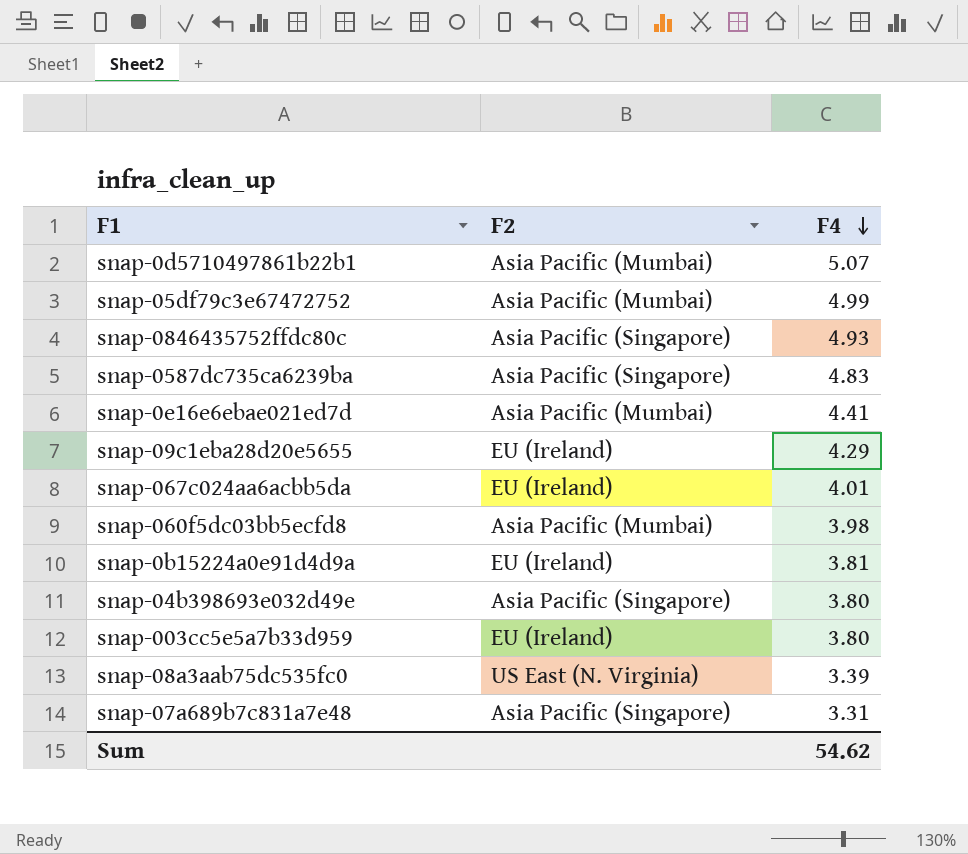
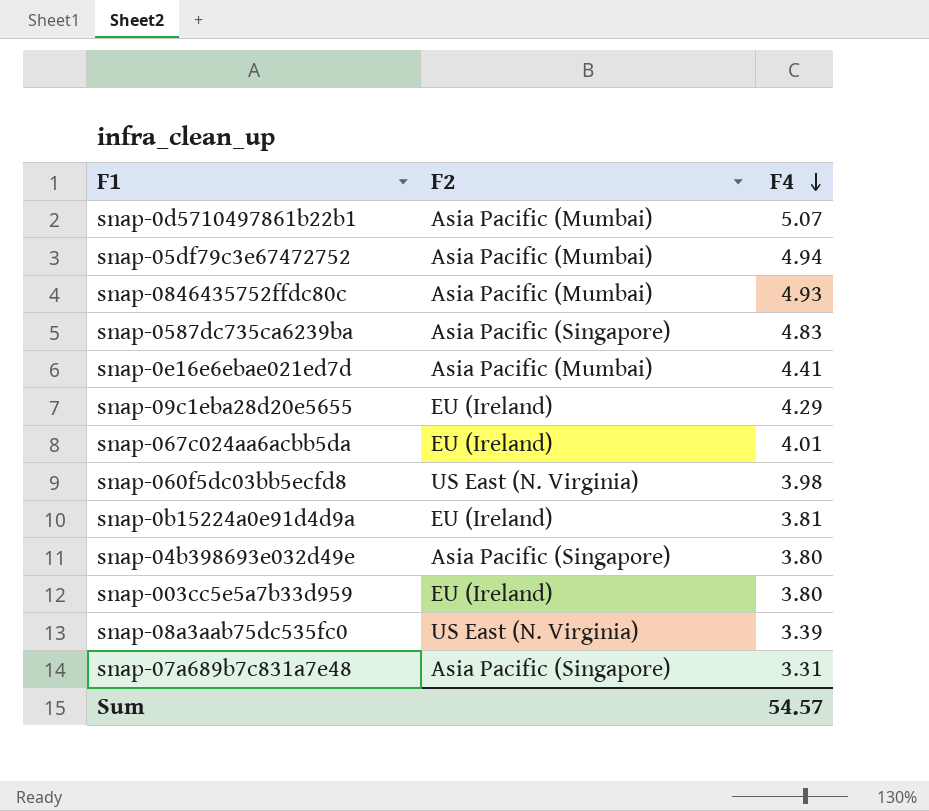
snap-05df79c3e67472752 | F4: 4.99 -> 4.94
snap-0846435752ffdc80c | F2: Asia Pacific (Singapore) -> Asia Pacific (Mumbai)
snap-060f5dc03bb5ecfd8 | F2: Asia Pacific (Mumbai) -> US East (N. Virginia)
Sum | F4: 54.62 -> 54.57

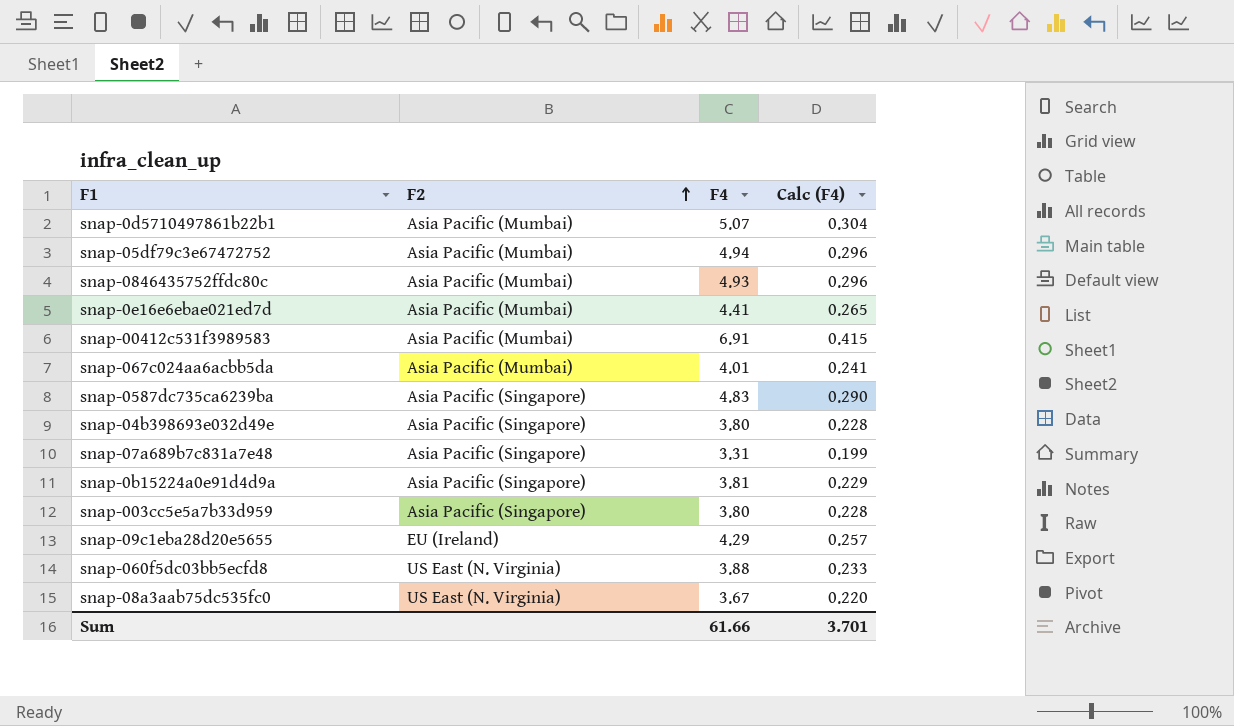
row order: F4 descending -> F2 ascending
column Calc (F4) | formula: none -> [F4] * 0.06
row snap-00412c531f3989583: none -> Asia Pacific (Mumbai) | 6.91 | 0.415
snap-067c024aa6acbb5da | F2: EU (Ireland) -> Asia Pacific (Mumbai)
snap-0b15224a0e91d4d9a | F2: EU (Ireland) -> Asia Pacific (Singapore)
snap-003cc5e5a7b33d959 | F2: EU (Ireland) -> Asia Pacific (Singapore)
snap-060f5dc03bb5ecfd8 | F4: 3.98 -> 3.88
snap-08a3aab75dc535fc0 | F4: 3.39 -> 3.67
Sum | F4: 54.57 -> 61.66

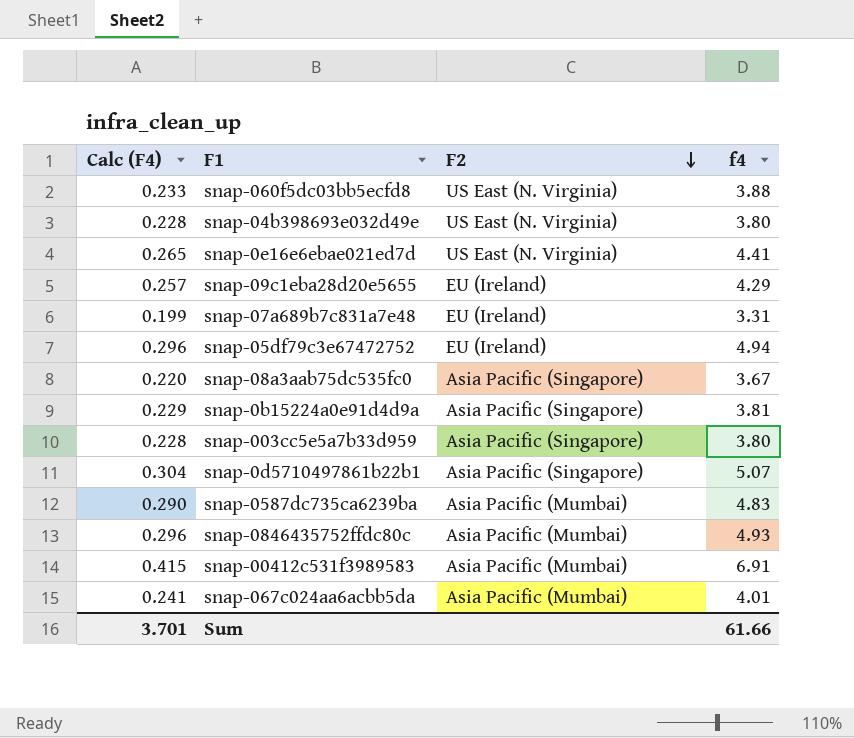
row order: F2 ascending -> F2 descending
column Calc (F4) | position: 4 -> 1
column name: F4 -> f4
snap-04b398693e032d49e | F2: Asia Pacific (Singapore) -> US East (N. Virginia)
snap-0e16e6ebae021ed7d | F2: Asia Pacific (Mumbai) -> US East (N. Virginia)
snap-07a689b7c831a7e48 | F2: Asia Pacific (Singapore) -> EU (Ireland)
snap-05df79c3e67472752 | F2: Asia Pacific (Mumbai) -> EU (Ireland)
snap-08a3aab75dc535fc0 | F2: US East (N. Virginia) -> Asia Pacific (Singapore)
snap-0d5710497861b22b1 | F2: Asia Pacific (Mumbai) -> Asia Pacific (Singapore)
snap-0587dc735ca6239ba | F2: Asia Pacific (Singapore) -> Asia Pacific (Mumbai)

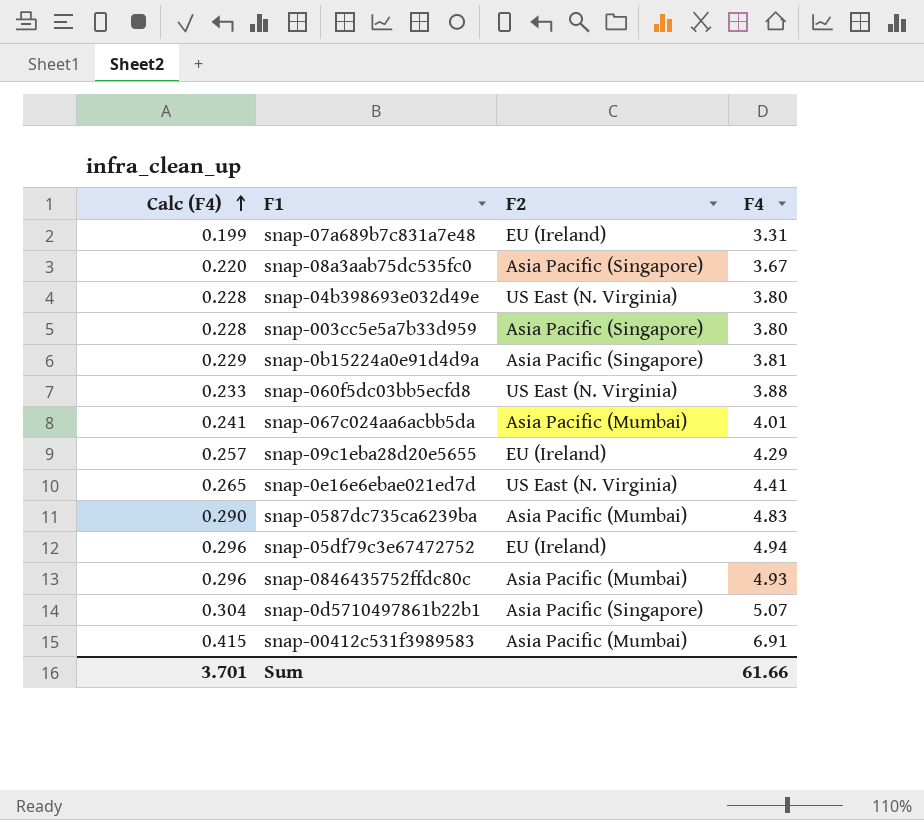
row order: F2 descending -> Calc (F4) ascending
column name: f4 -> F4

